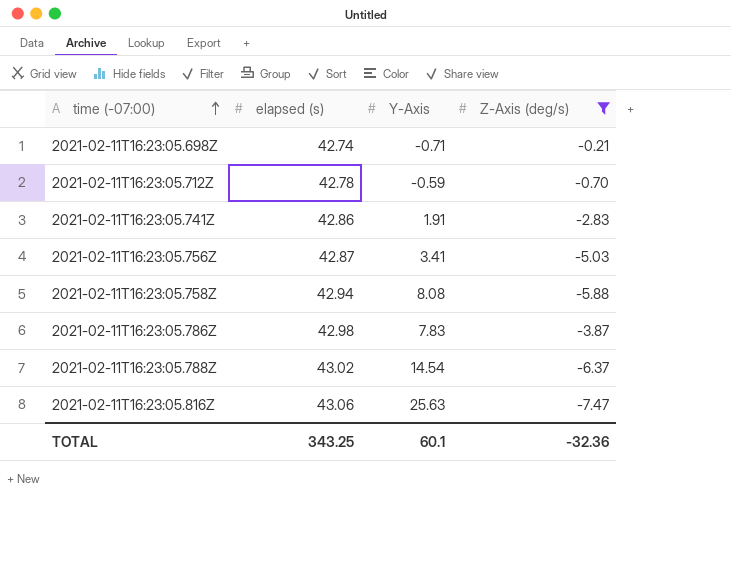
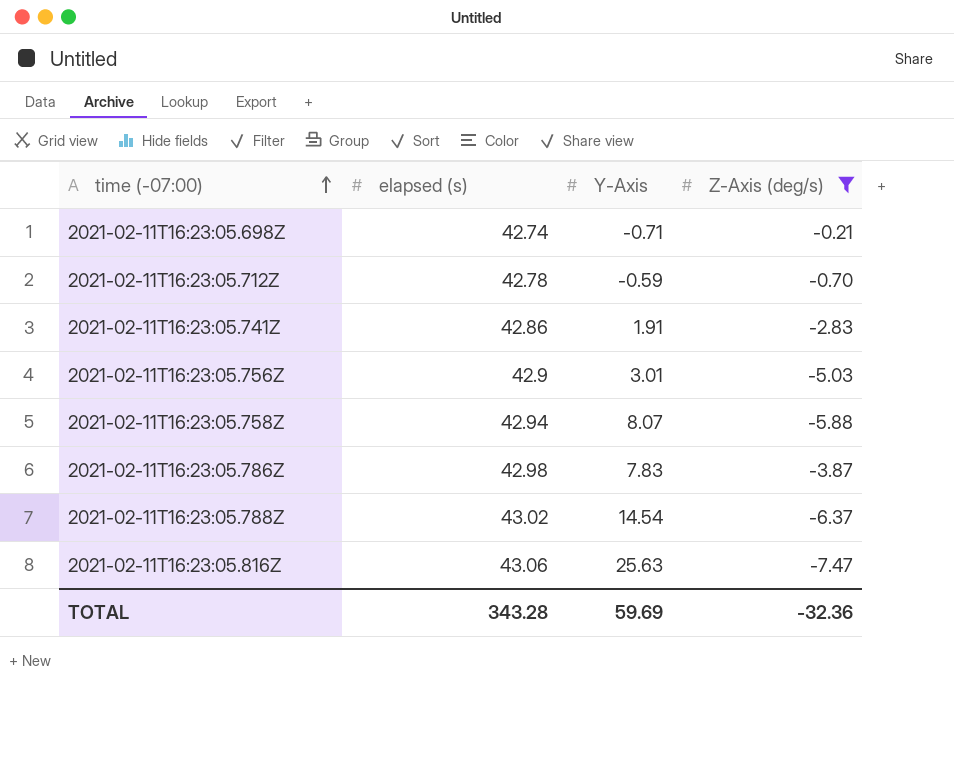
2021-02-11T16:23:05.756Z | elapsed (s): 42.87 -> 42.9
2021-02-11T16:23:05.756Z | Y-Axis: 3.41 -> 3.01
2021-02-11T16:23:05.758Z | Y-Axis: 8.08 -> 8.07
TOTAL | elapsed (s): 343.25 -> 343.28
TOTAL | Y-Axis: 60.1 -> 59.69

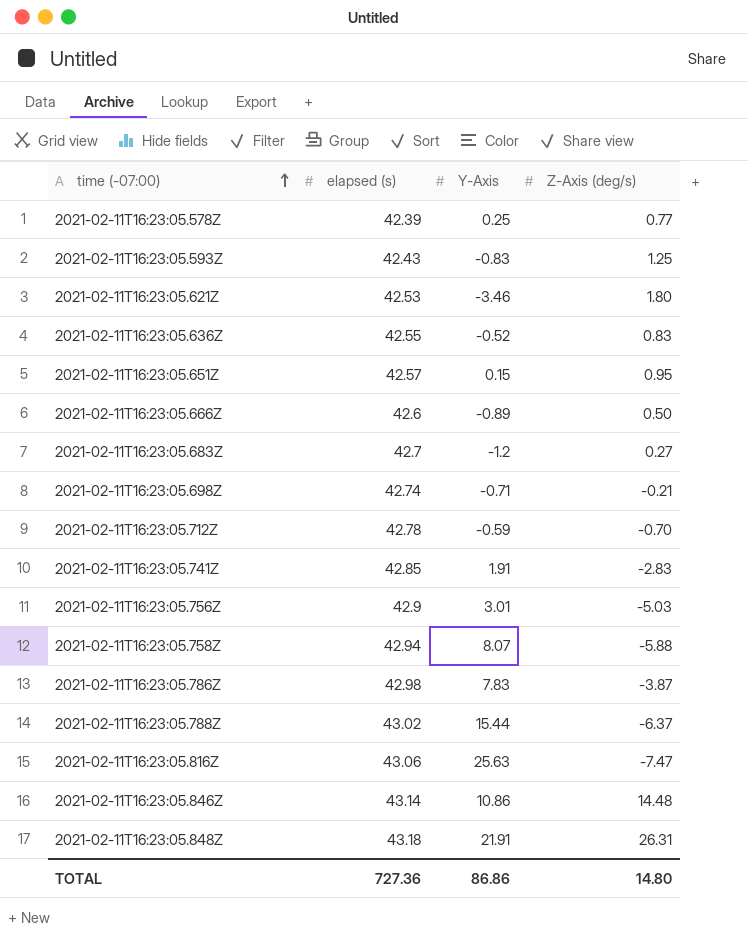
filter: Z-Axis (deg/s) <= -0.21 -> none
2021-02-11T16:23:05.741Z | elapsed (s): 42.86 -> 42.85
2021-02-11T16:23:05.788Z | Y-Axis: 14.54 -> 15.44
TOTAL | elapsed (s): 343.28 -> 727.36
TOTAL | Y-Axis: 59.69 -> 86.86
TOTAL | Z-Axis (deg/s): -32.36 -> 14.80

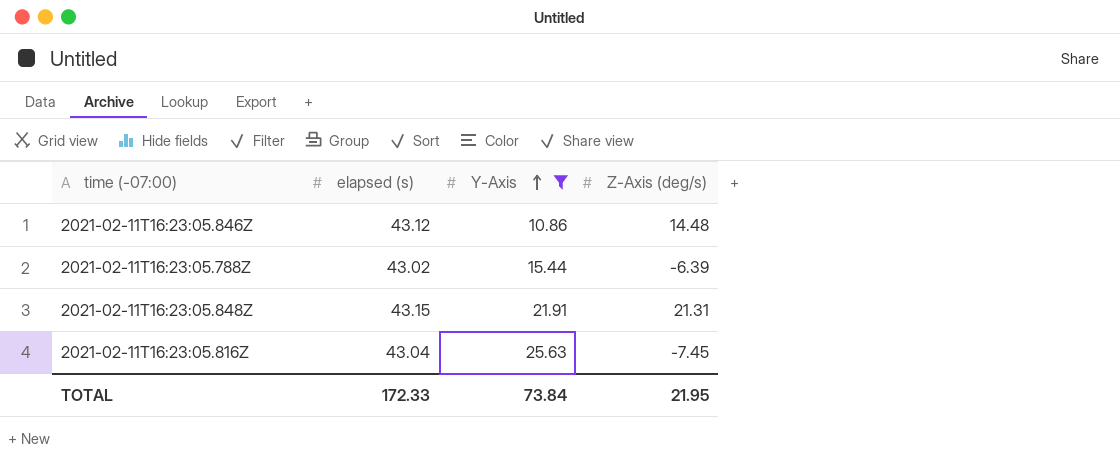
filter: none -> Y-Axis >= 10.86
row order: time (-07:00) ascending -> Y-Axis ascending
2021-02-11T16:23:05.846Z | elapsed (s): 43.14 -> 43.12
2021-02-11T16:23:05.788Z | Z-Axis (deg/s): -6.37 -> -6.39
2021-02-11T16:23:05.848Z | elapsed (s): 43.18 -> 43.15
2021-02-11T16:23:05.848Z | Z-Axis (deg/s): 26.31 -> 21.31
2021-02-11T16:23:05.816Z | elapsed (s): 43.06 -> 43.04
2021-02-11T16:23:05.816Z | Z-Axis (deg/s): -7.47 -> -7.45
TOTAL | elapsed (s): 727.36 -> 172.33
TOTAL | Y-Axis: 86.86 -> 73.84
TOTAL | Z-Axis (deg/s): 14.80 -> 21.95

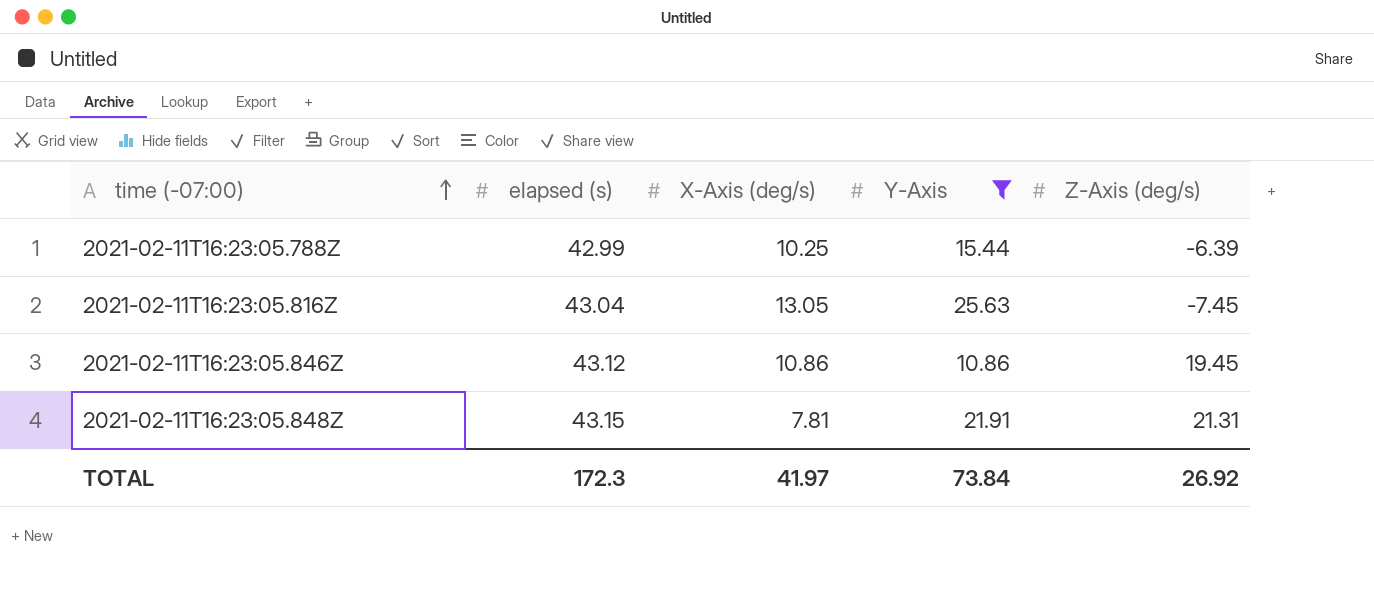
row order: Y-Axis ascending -> time (-07:00) ascending
column X-Axis (deg/s) | position: none -> 3
2021-02-11T16:23:05.788Z | elapsed (s): 43.02 -> 42.99
2021-02-11T16:23:05.846Z | Z-Axis (deg/s): 14.48 -> 19.45
TOTAL | elapsed (s): 172.33 -> 172.3
TOTAL | Z-Axis (deg/s): 21.95 -> 26.92

